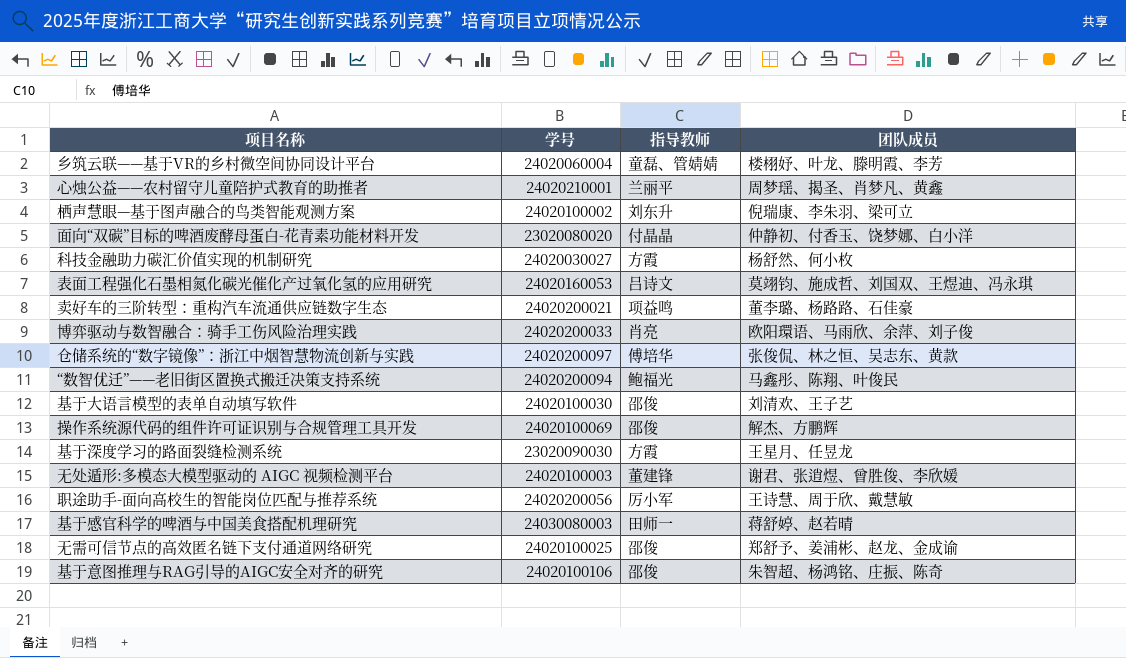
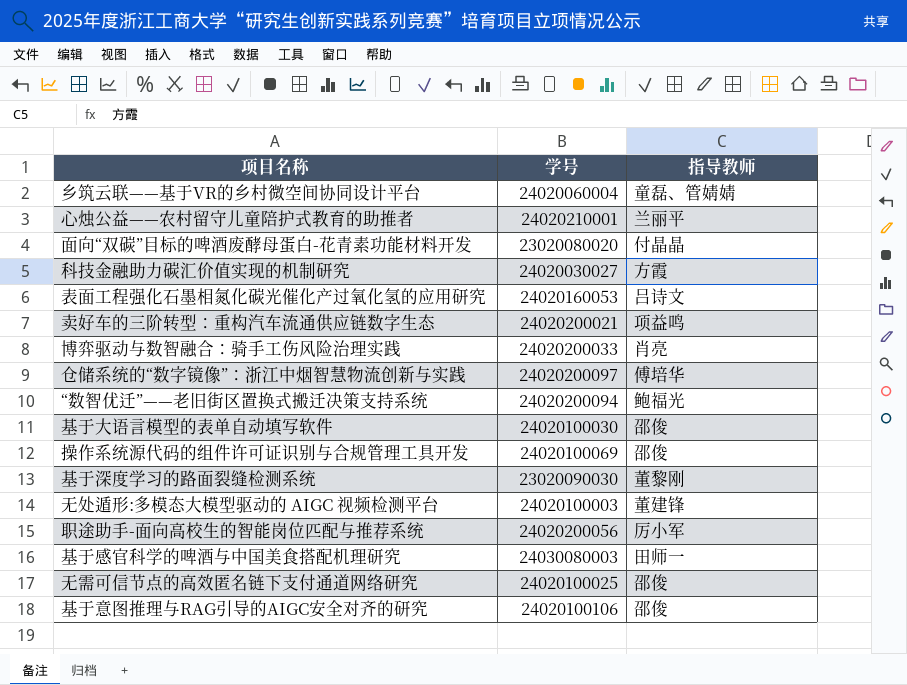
column 团队成员 | position: 4 -> none
row 栖声慧眼—基于图声融合的鸟类智能观测方案: 24020100002 | 刘东升 | 倪瑞康、李朱羽、梁可立 -> none
基于深度学习的路面裂缝检测系统 | 指导教师: 方霞 -> 董黎刚

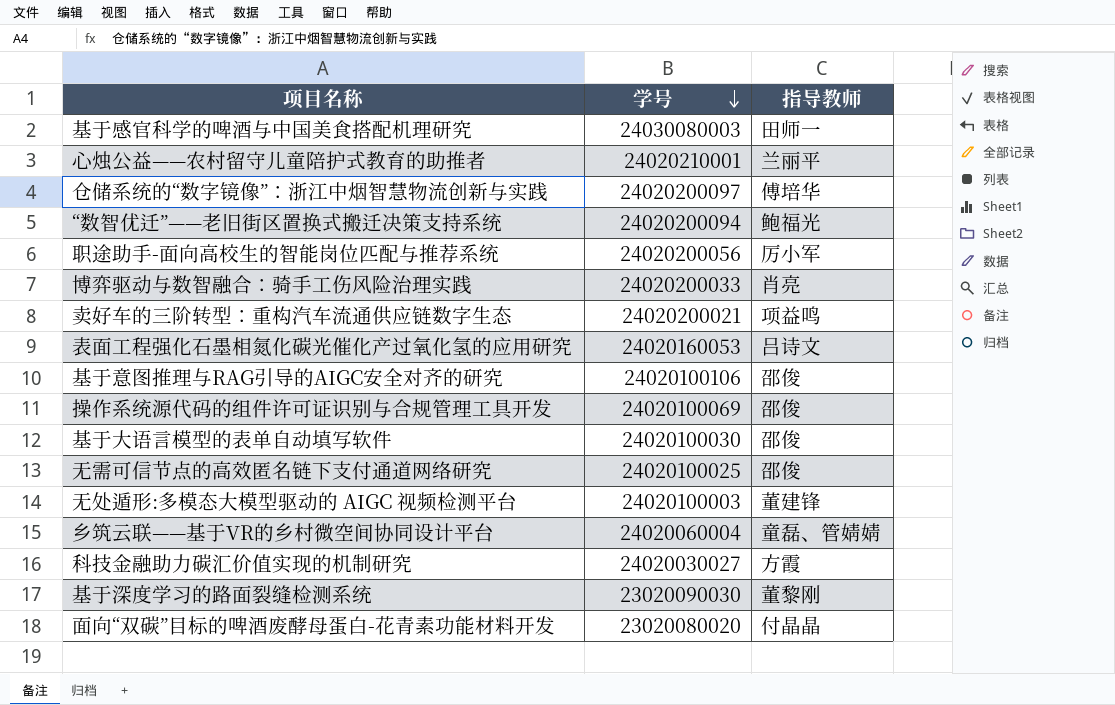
row order: none -> 学号 descending

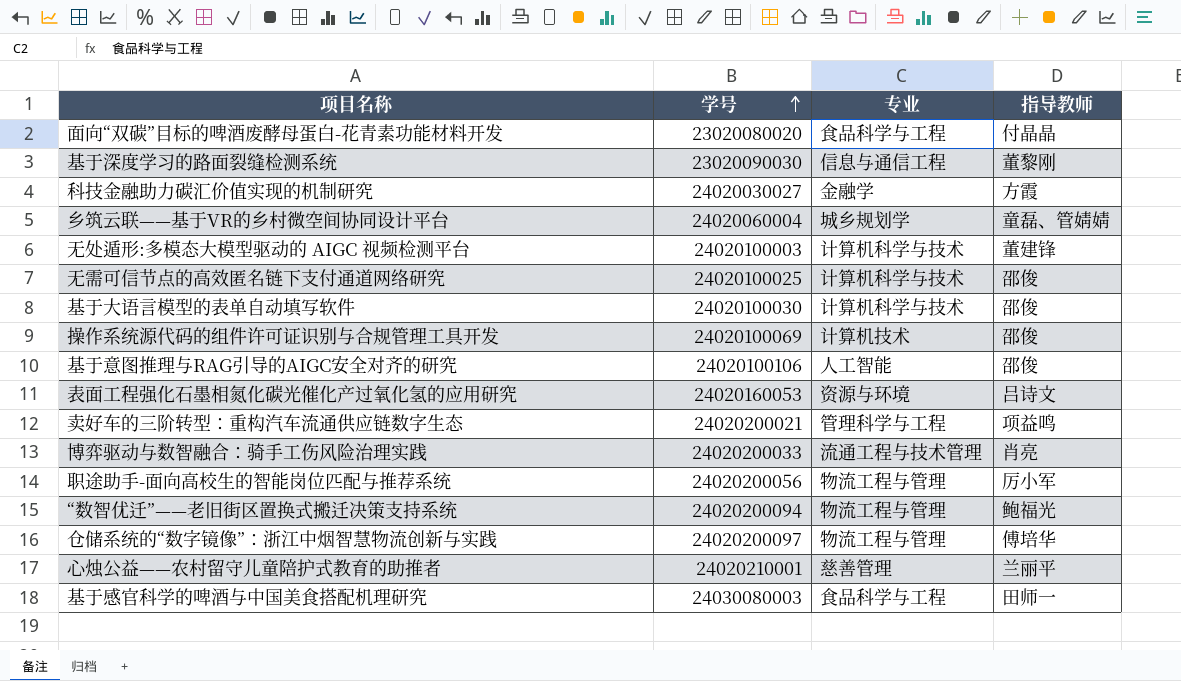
row order: 学号 descending -> 学号 ascending
column 专业 | position: none -> 3

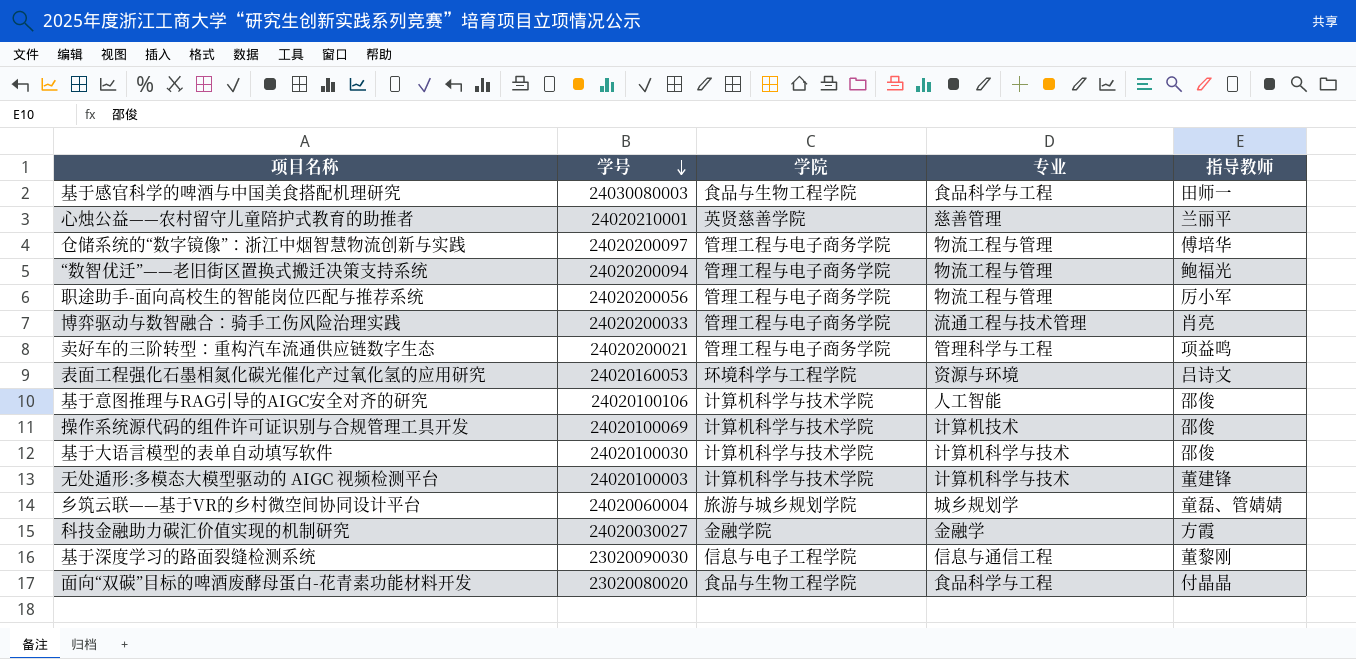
row order: 学号 ascending -> 学号 descending
column 学院 | position: none -> 3
row 无需可信节点的高效匿名链下支付通道网络研究: 24020100025 | 计算机科学与技术 | 邵俊 -> none

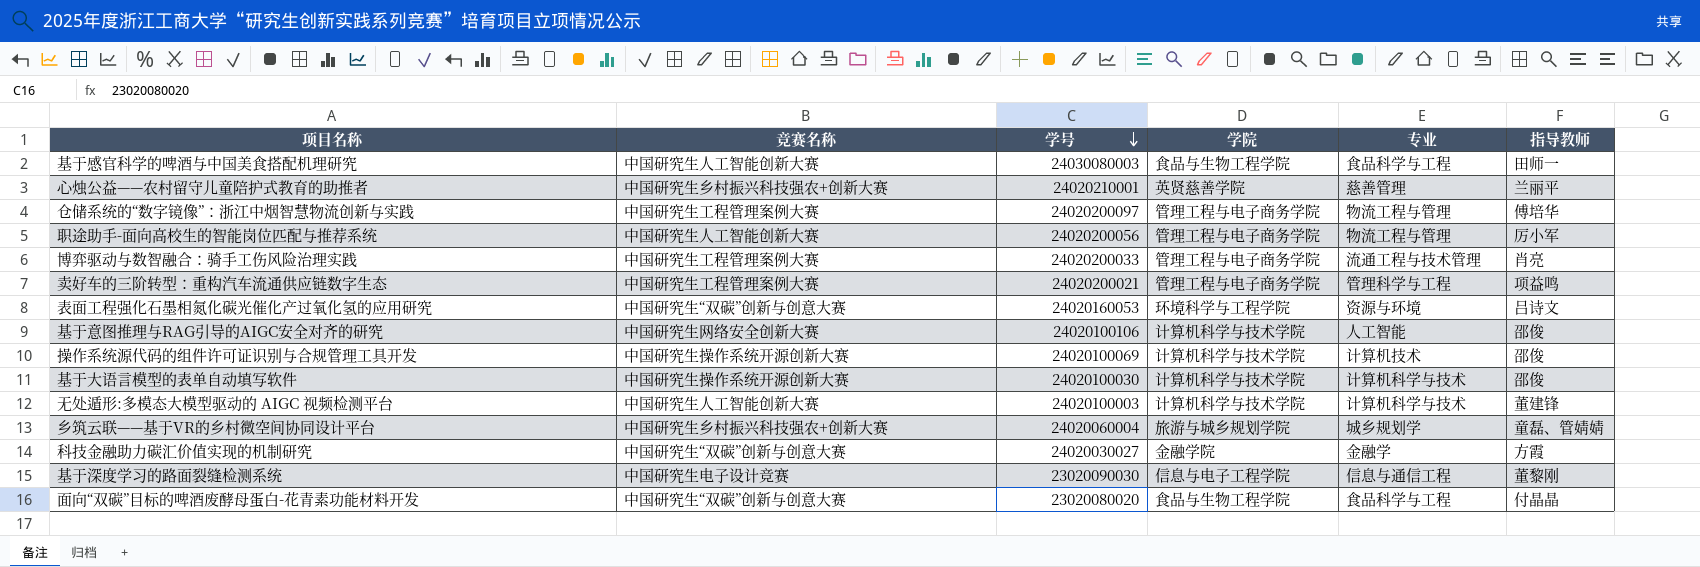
column 竞赛名称 | position: none -> 2
row “数智优迁”——老旧街区置换式搬迁决策支持系统: 24020200094 | 管理工程与电子商务学院 | 物流工程与管理 | 鲍福光 -> none

